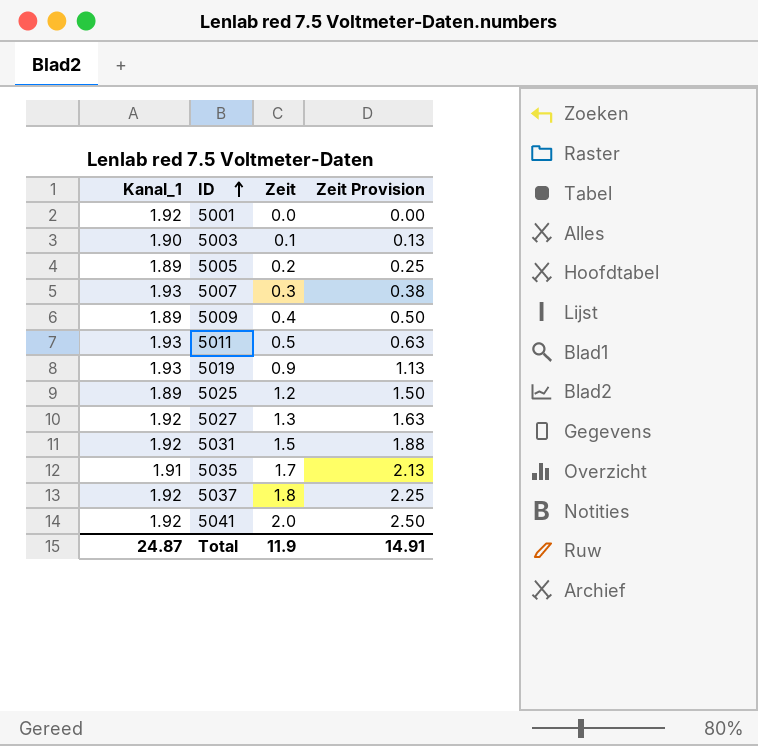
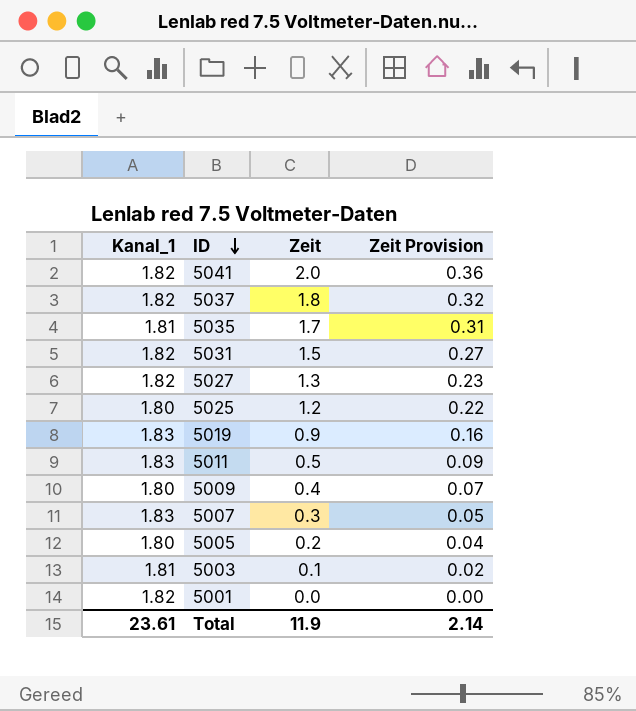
row order: ID ascending -> ID descending
column Zeit Provision | formula: [Zeit] * 1.25 -> [Zeit] * 0.18
5041 | Kanal_1: 1.92 -> 1.82
5037 | Kanal_1: 1.92 -> 1.82
5035 | Kanal_1: 1.91 -> 1.81
5031 | Kanal_1: 1.92 -> 1.82
5027 | Kanal_1: 1.92 -> 1.82
5025 | Kanal_1: 1.89 -> 1.80
5019 | Kanal_1: 1.93 -> 1.83
5011 | Kanal_1: 1.93 -> 1.83
5009 | Kanal_1: 1.89 -> 1.80
5007 | Kanal_1: 1.93 -> 1.83
5005 | Kanal_1: 1.89 -> 1.80
5003 | Kanal_1: 1.90 -> 1.81
5001 | Kanal_1: 1.92 -> 1.82
Total | Kanal_1: 24.87 -> 23.61
Total | Zeit Provision: 14.91 -> 2.14

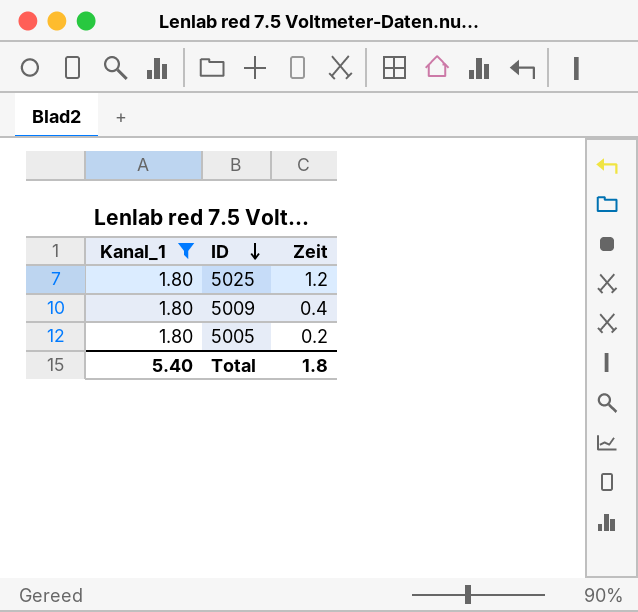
filter: none -> Kanal_1 = 1.80
column Zeit Provision | formula: [Zeit] * 0.18 -> none
Total | Kanal_1: 23.61 -> 5.40
Total | Zeit: 11.9 -> 1.8

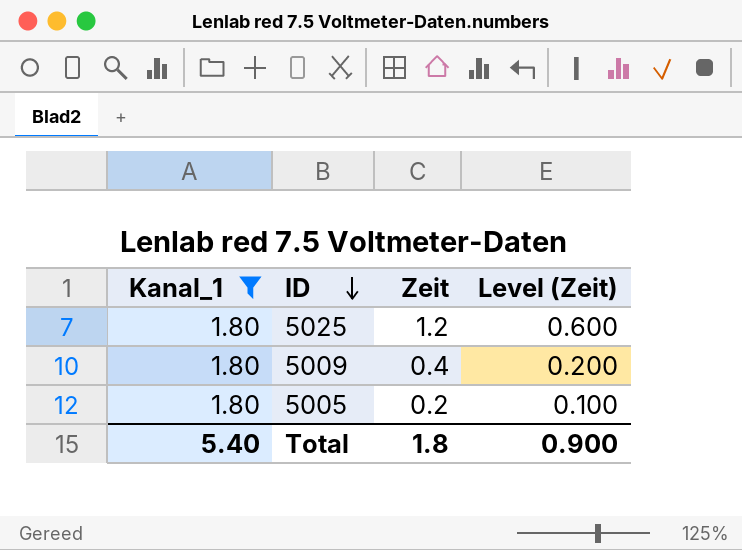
column Level (Zeit) | formula: none -> [Zeit] * 0.5

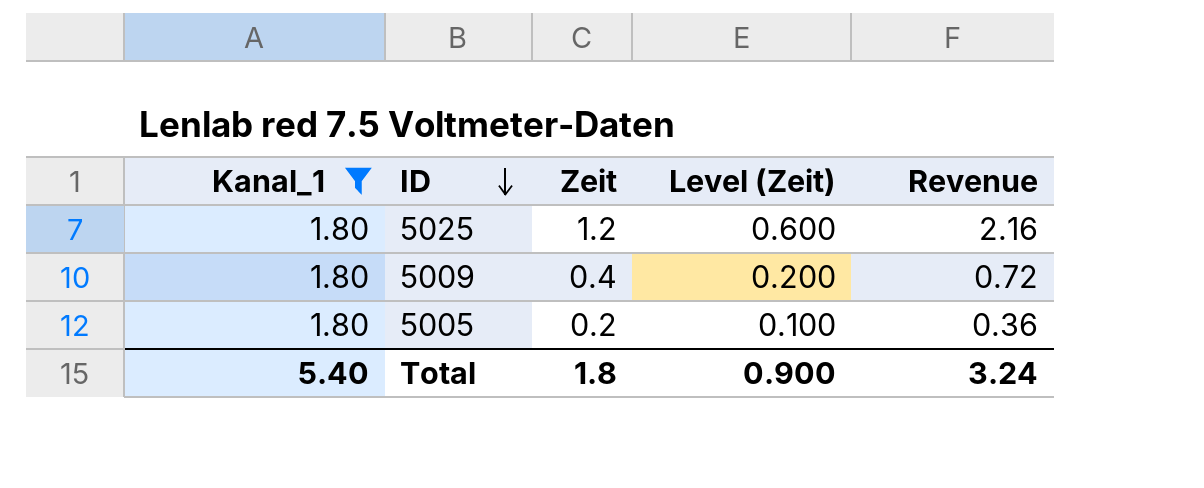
column Revenue | formula: none -> [Kanal_1] * [Zeit]

